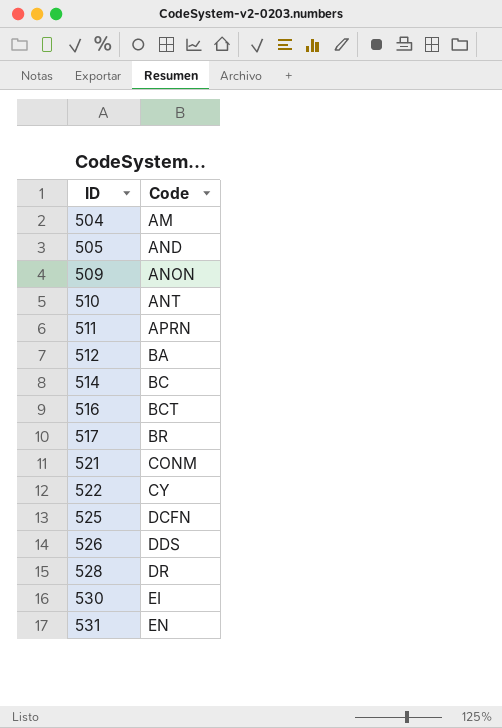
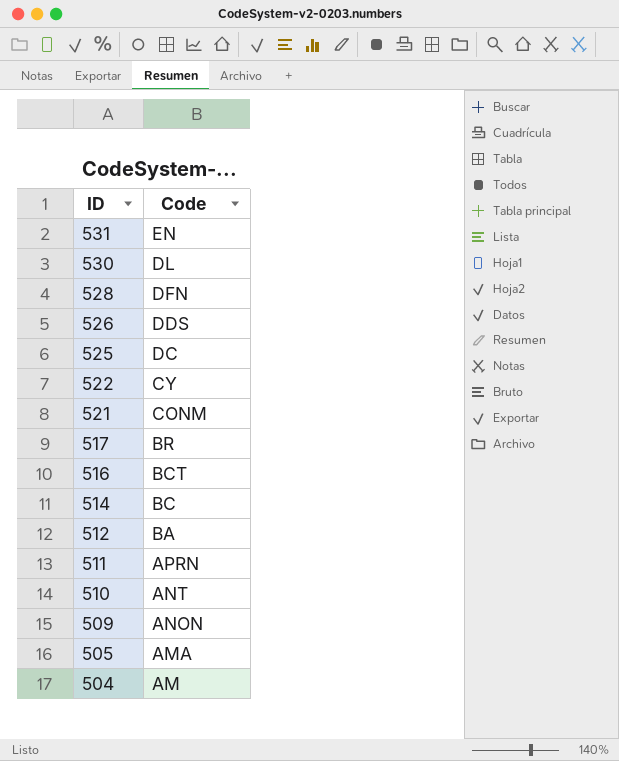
row order: ID ascending -> ID descending
530 | Code: EI -> DL
528 | Code: DR -> DFN
525 | Code: DCFN -> DC
505 | Code: AND -> AMA

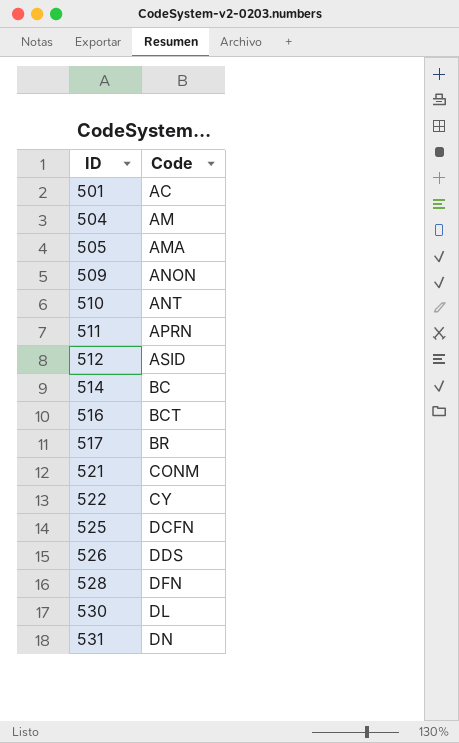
row order: ID descending -> ID ascending
row 501: none -> AC
512 | Code: BA -> ASID
525 | Code: DC -> DCFN
531 | Code: EN -> DN

